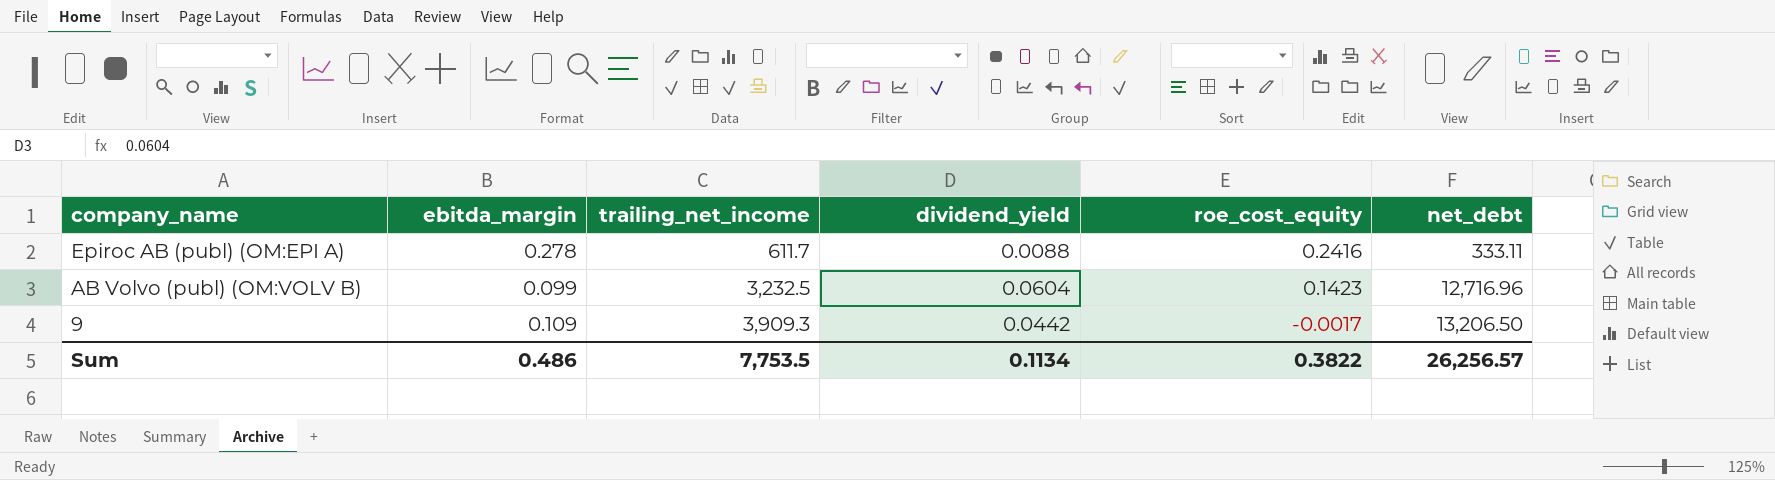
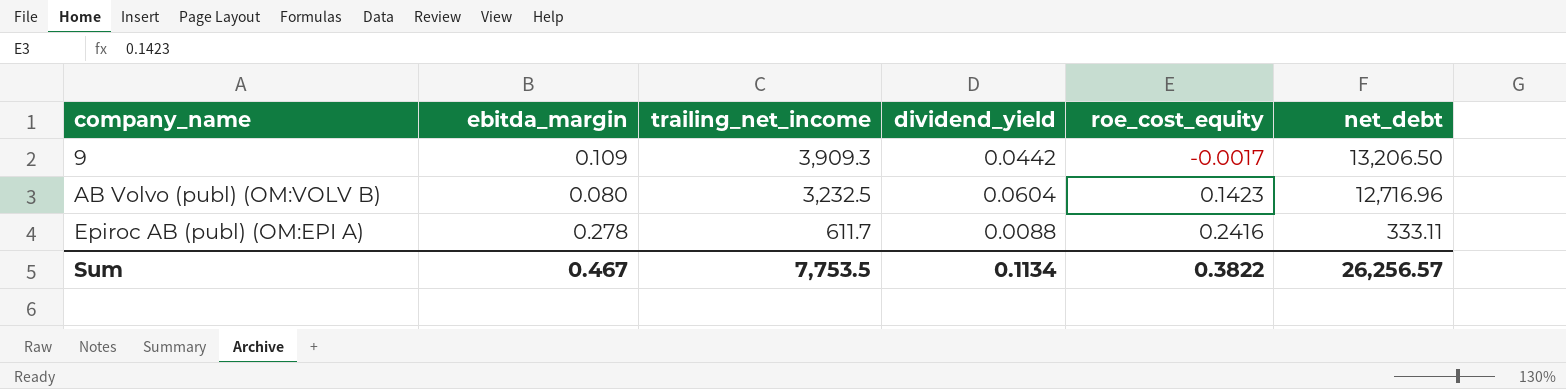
row order: company_name descending -> company_name ascending
AB Volvo (publ) (OM:VOLV B) | ebitda_margin: 0.099 -> 0.080
Sum | ebitda_margin: 0.486 -> 0.467

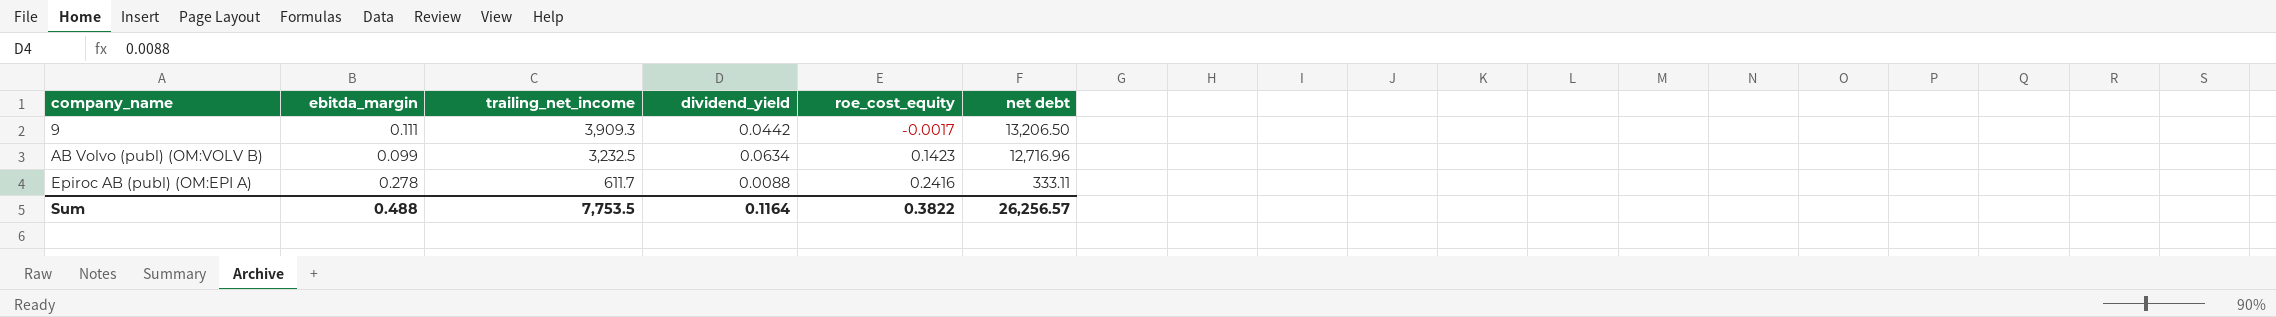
column name: net_debt -> net debt
9 | ebitda_margin: 0.109 -> 0.111
AB Volvo (publ) (OM:VOLV B) | ebitda_margin: 0.080 -> 0.099
AB Volvo (publ) (OM:VOLV B) | dividend_yield: 0.0604 -> 0.0634
Sum | ebitda_margin: 0.467 -> 0.488
Sum | dividend_yield: 0.1134 -> 0.1164

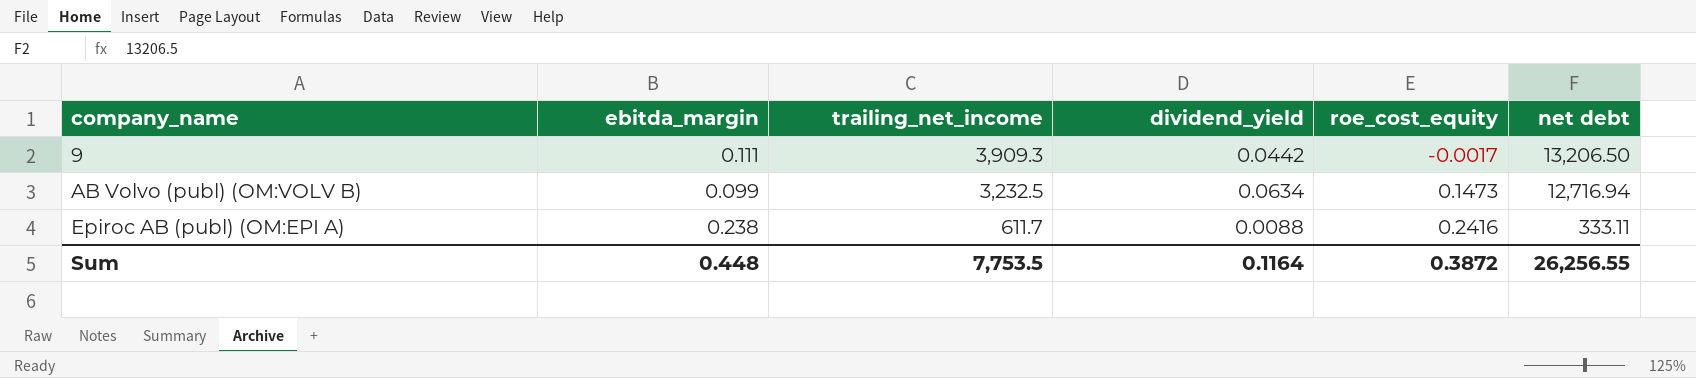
AB Volvo (publ) (OM:VOLV B) | roe_cost_equity: 0.1423 -> 0.1473
AB Volvo (publ) (OM:VOLV B) | net debt: 12,716.96 -> 12,716.94
Epiroc AB (publ) (OM:EPI A) | ebitda_margin: 0.278 -> 0.238
Sum | ebitda_margin: 0.488 -> 0.448
Sum | roe_cost_equity: 0.3822 -> 0.3872
Sum | net debt: 26,256.57 -> 26,256.55

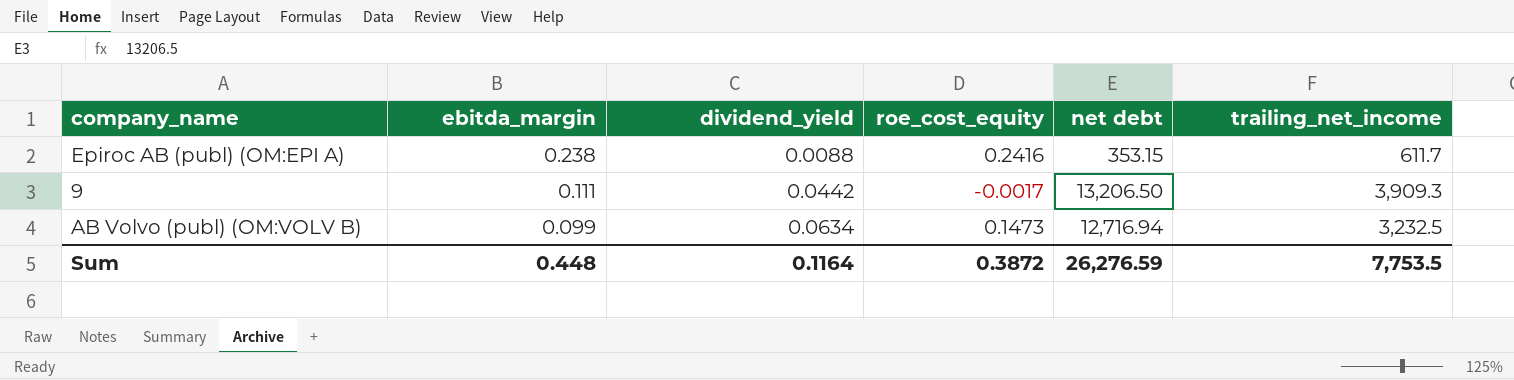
row order: company_name ascending -> ebitda_margin descending
column trailing_net_income | position: 3 -> 6
Epiroc AB (publ) (OM:EPI A) | net debt: 333.11 -> 353.15
Sum | net debt: 26,256.55 -> 26,276.59

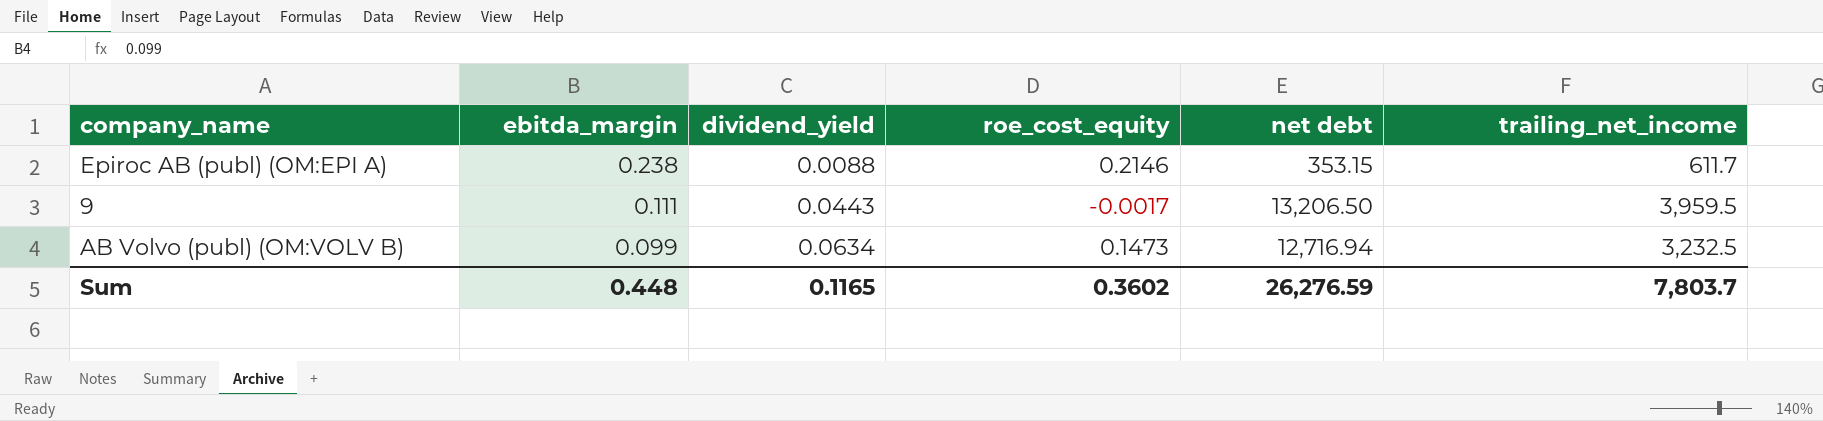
Epiroc AB (publ) (OM:EPI A) | roe_cost_equity: 0.2416 -> 0.2146
9 | dividend_yield: 0.0442 -> 0.0443
9 | trailing_net_income: 3,909.3 -> 3,959.5
Sum | dividend_yield: 0.1164 -> 0.1165
Sum | roe_cost_equity: 0.3872 -> 0.3602
Sum | trailing_net_income: 7,753.5 -> 7,803.7

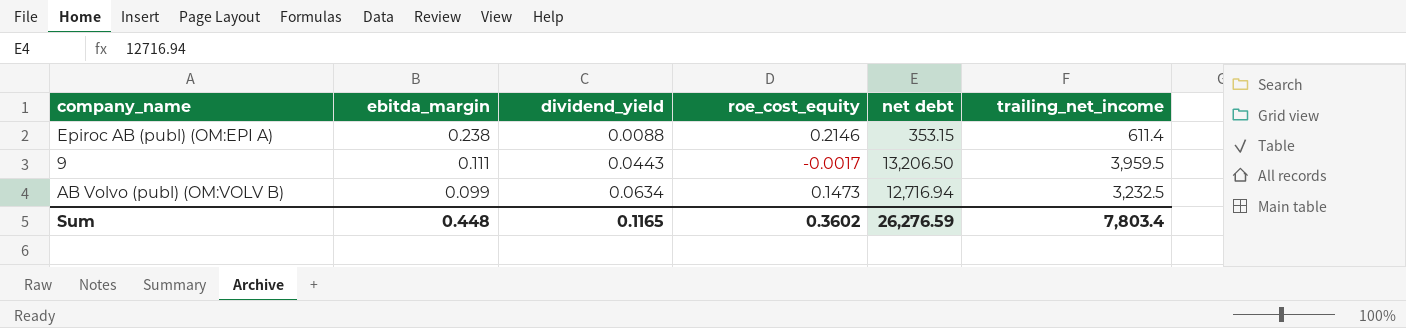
Epiroc AB (publ) (OM:EPI A) | trailing_net_income: 611.7 -> 611.4
Sum | trailing_net_income: 7,803.7 -> 7,803.4

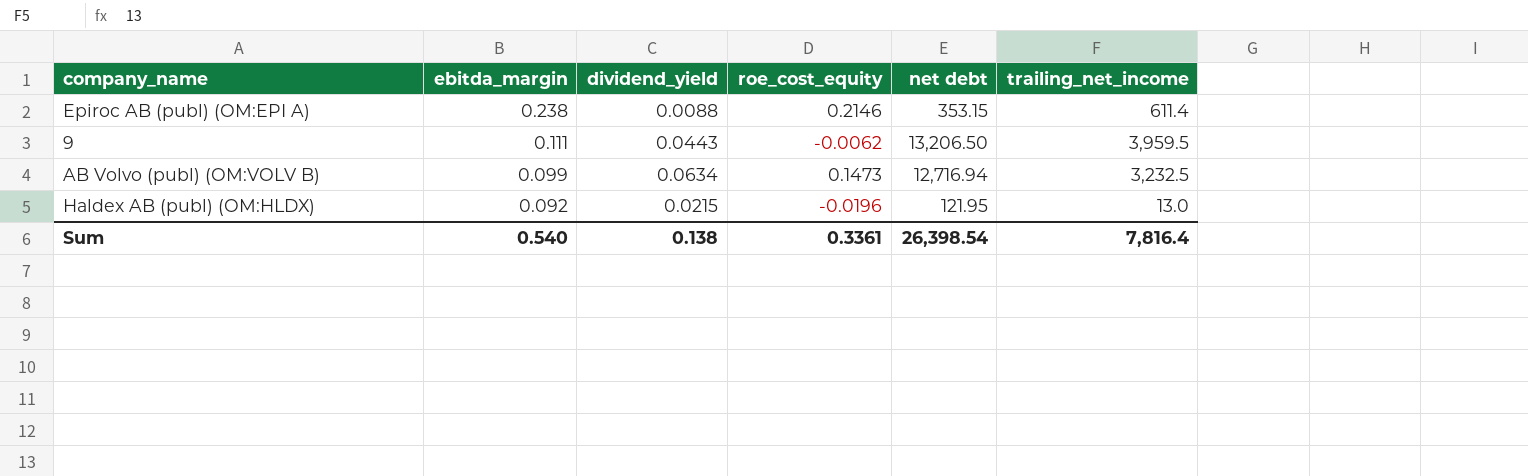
9 | roe_cost_equity: -0.0017 -> -0.0062
row Haldex AB (publ) (OM:HLDX): none -> 0.092 | 0.0215 | -0.0196 | 121.95 | 13.0
Sum | ebitda_margin: 0.448 -> 0.540
Sum | dividend_yield: 0.1165 -> 0.138
Sum | roe_cost_equity: 0.3602 -> 0.3361
Sum | net debt: 26,276.59 -> 26,398.54
Sum | trailing_net_income: 7,803.4 -> 7,816.4

